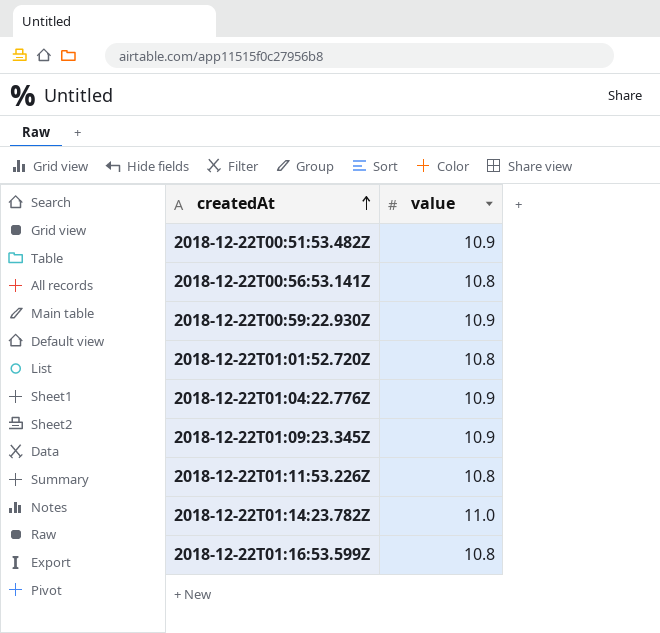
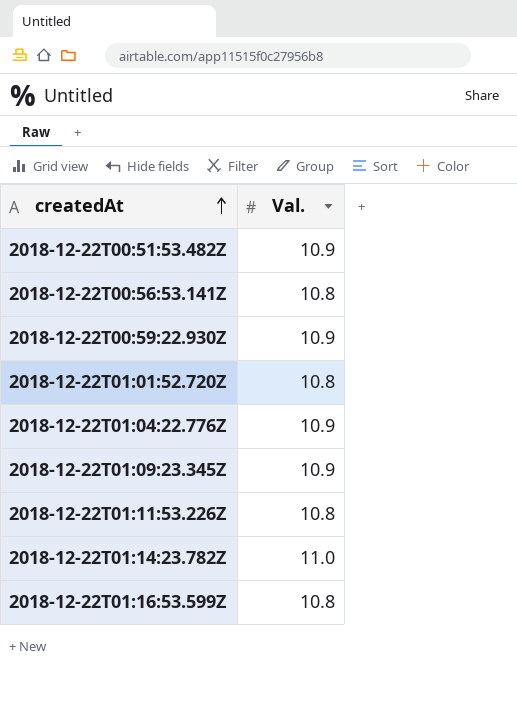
column name: value -> Val.

